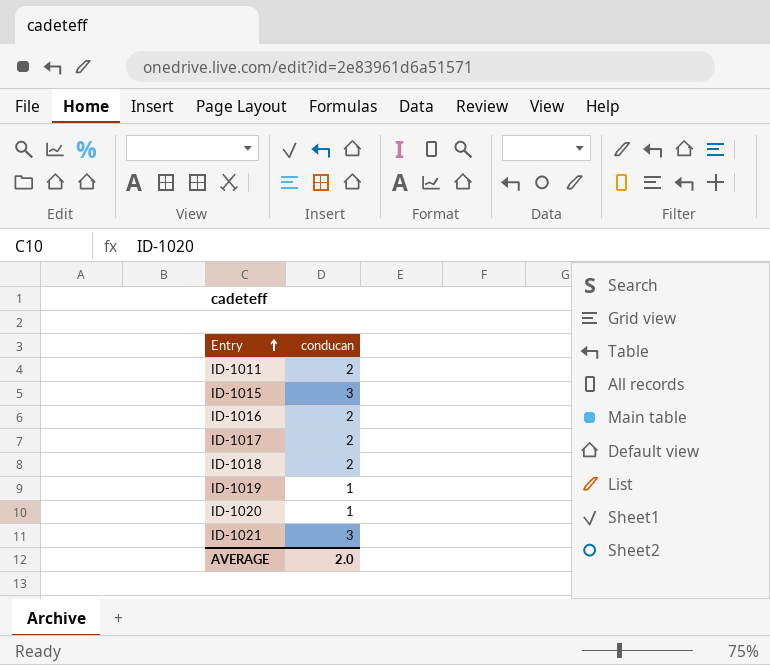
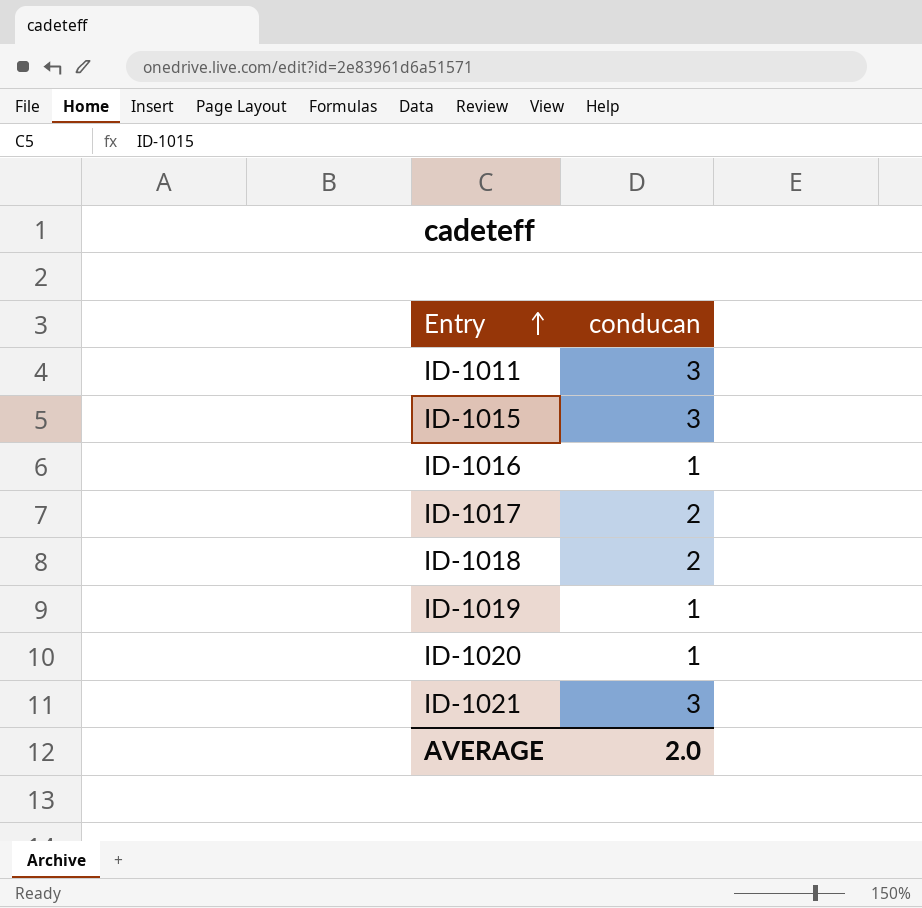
ID-1011 | conducan: 2 -> 3
ID-1016 | conducan: 2 -> 1

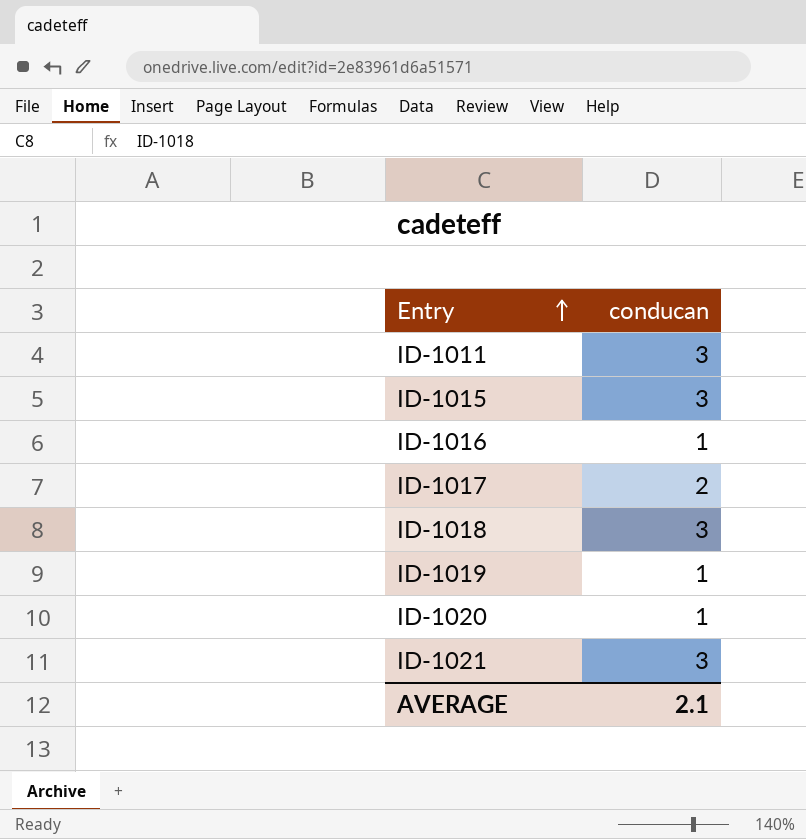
ID-1018 | conducan: 2 -> 3
AVERAGE | conducan: 2.0 -> 2.1

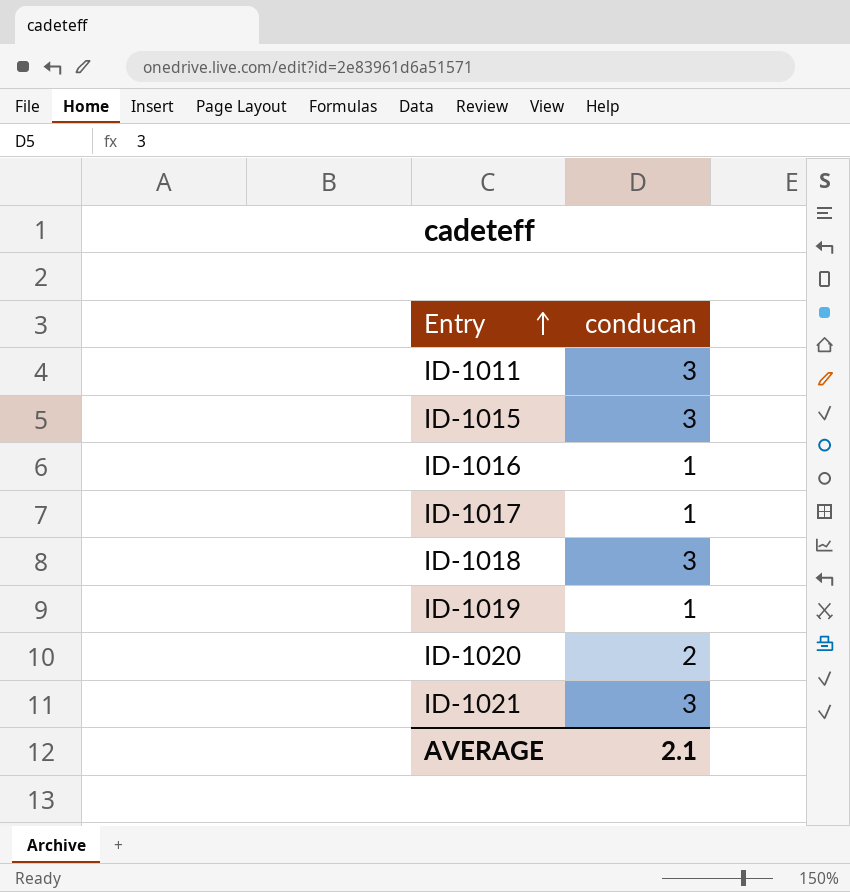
ID-1017 | conducan: 2 -> 1
ID-1020 | conducan: 1 -> 2

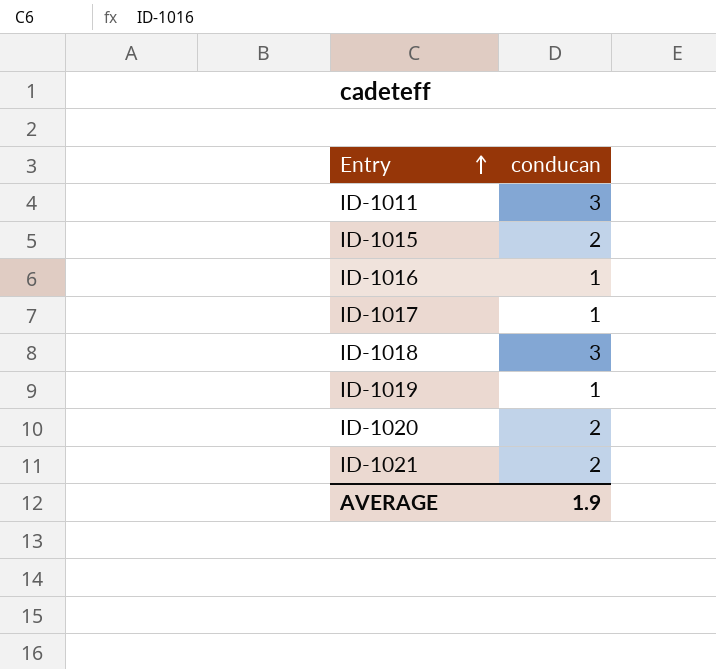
ID-1015 | conducan: 3 -> 2
ID-1021 | conducan: 3 -> 2
AVERAGE | conducan: 2.1 -> 1.9

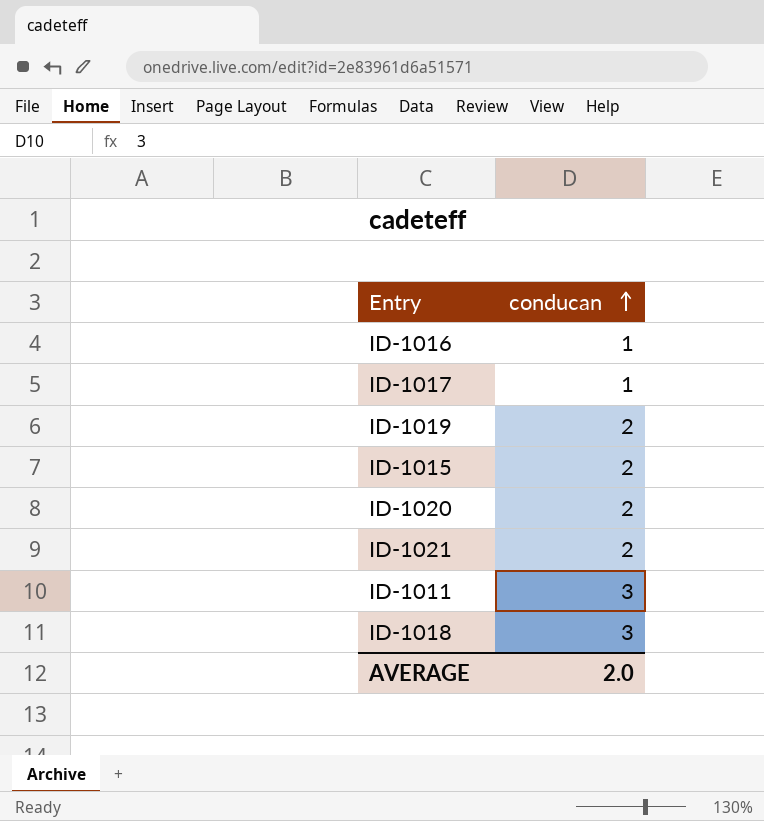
row order: Entry ascending -> conducan ascending
ID-1019 | conducan: 1 -> 2
AVERAGE | conducan: 1.9 -> 2.0

